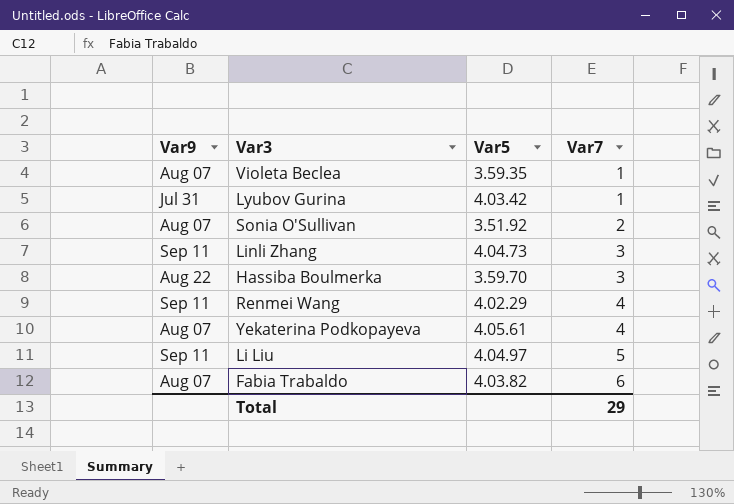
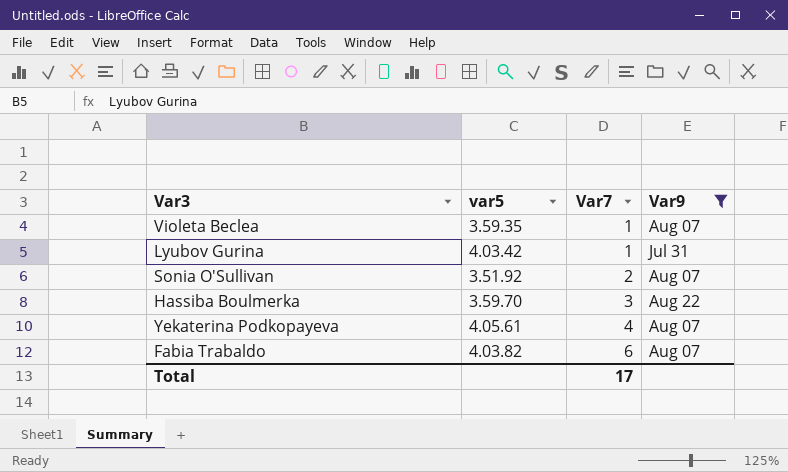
filter: none -> Var9 != Sep 11
column name: Var5 -> var5
column Var9 | position: 1 -> 4
Total | Var7: 29 -> 17

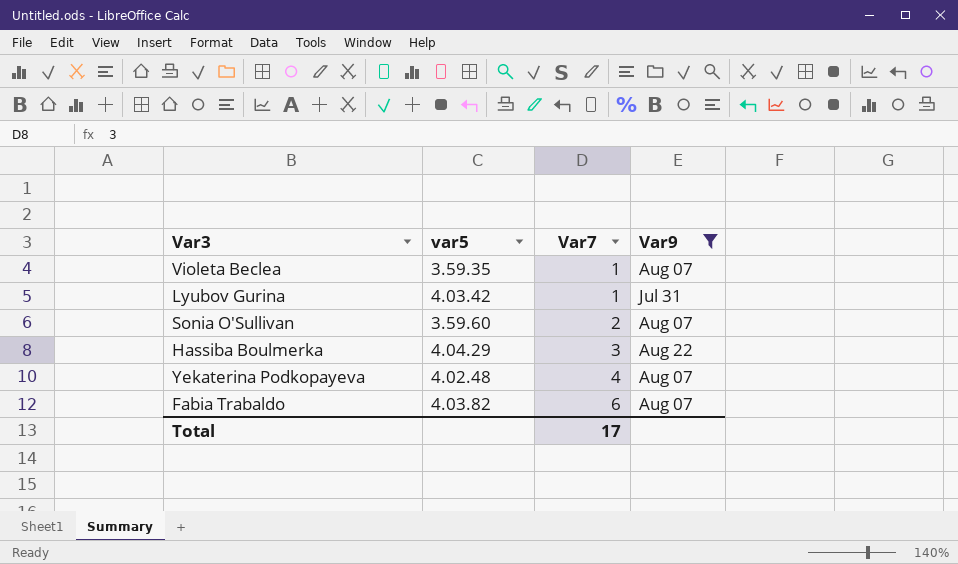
Sonia O'Sullivan | var5: 3.51.92 -> 3.59.60
Hassiba Boulmerka | var5: 3.59.70 -> 4.04.29
Yekaterina Podkopayeva | var5: 4.05.61 -> 4.02.48

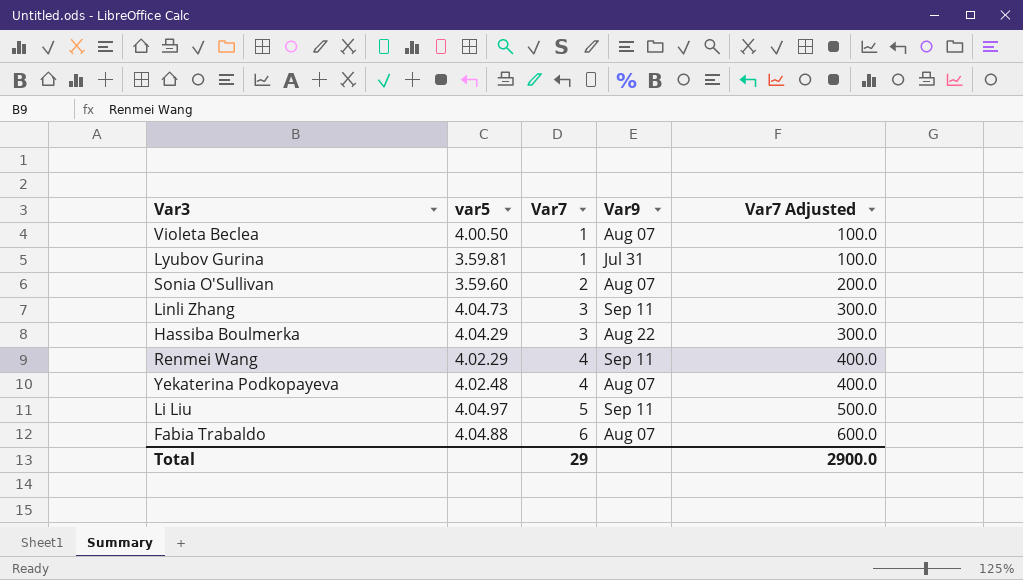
filter: Var9 != Sep 11 -> none
column Var7 Adjusted | formula: none -> [Var7] * 100
Violeta Beclea | var5: 3.59.35 -> 4.00.50
Lyubov Gurina | var5: 4.03.42 -> 3.59.81
Fabia Trabaldo | var5: 4.03.82 -> 4.04.88
Total | Var7: 17 -> 29

